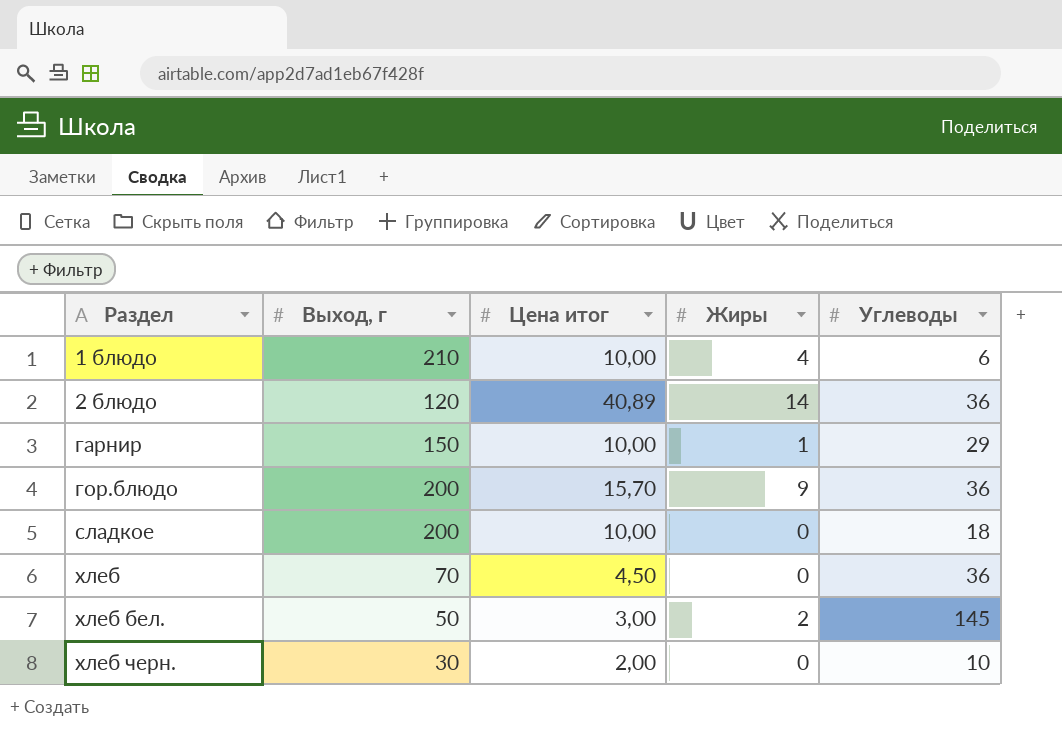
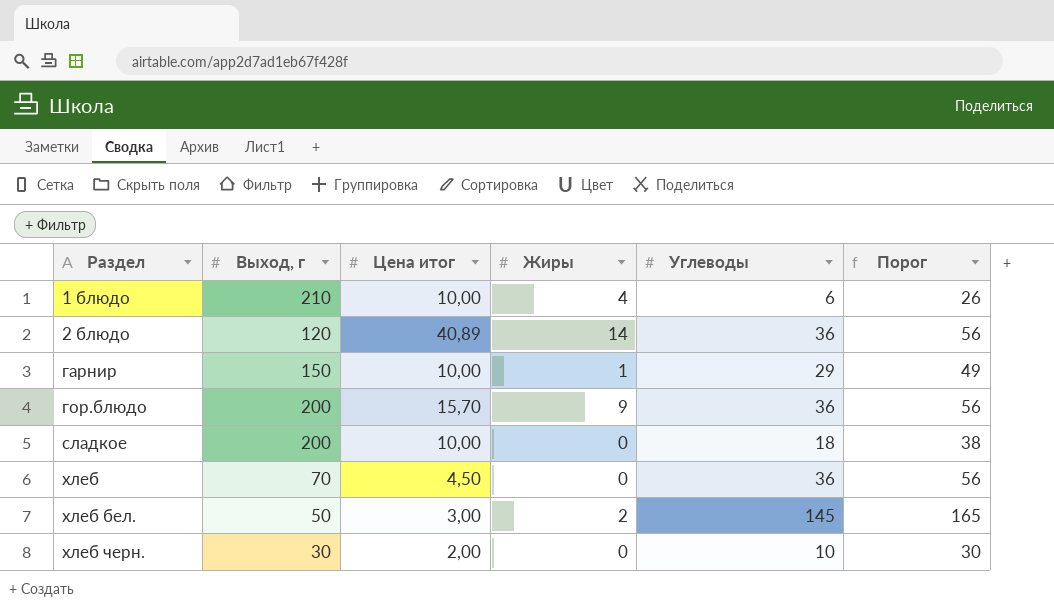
column Порог | formula: none -> [Углеводы] + 20

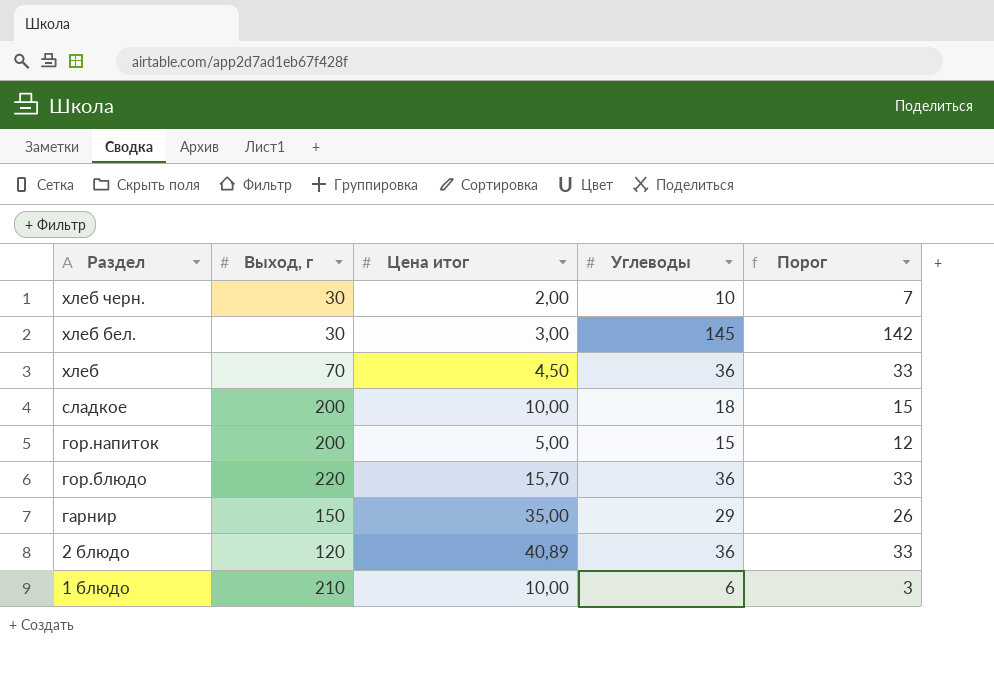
row order: Раздел ascending -> Раздел descending
column Жиры | position: 4 -> none
column Порог | formula: [Углеводы] + 20 -> [Углеводы] - 3
хлеб бел. | Выход, г: 50 -> 30
row гор.напиток: none -> 200 | 5,00 | 15 | 12
гор.блюдо | Выход, г: 200 -> 220
гарнир | Цена итог: 10,00 -> 35,00

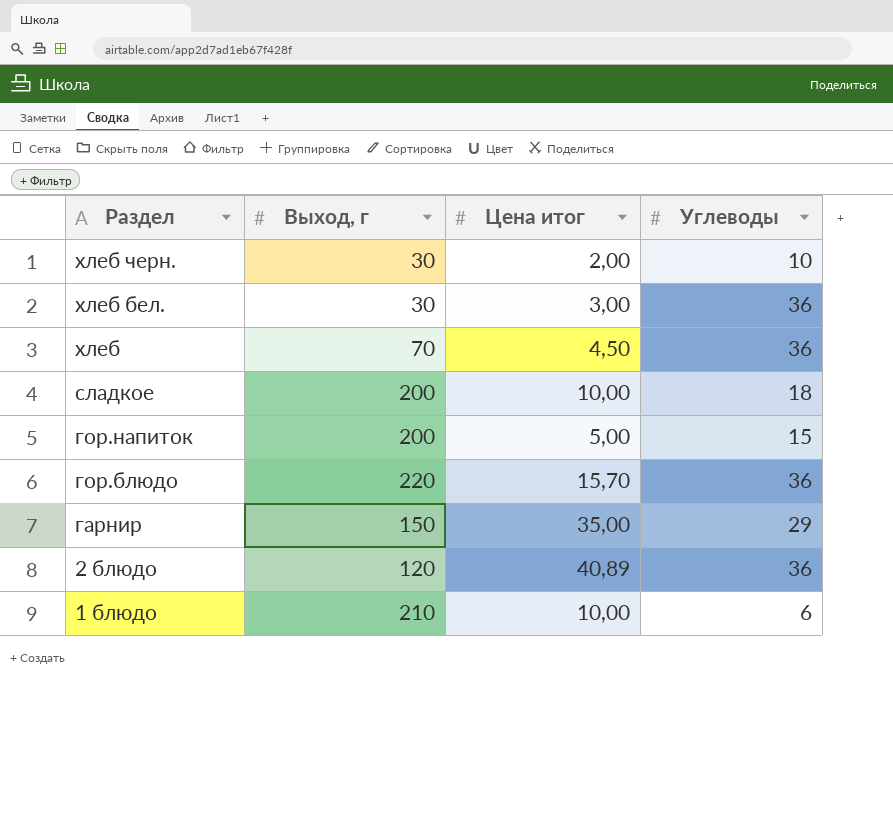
column Порог | formula: [Углеводы] - 3 -> none
хлеб бел. | Углеводы: 145 -> 36

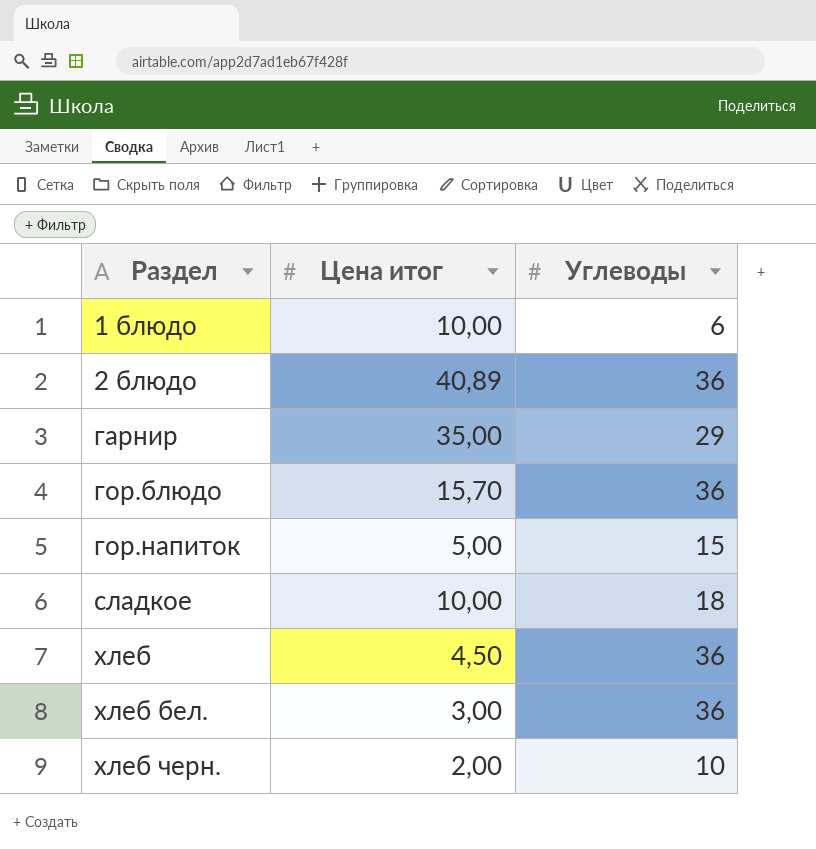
row order: Раздел descending -> Раздел ascending
column Выход, г | position: 2 -> none

